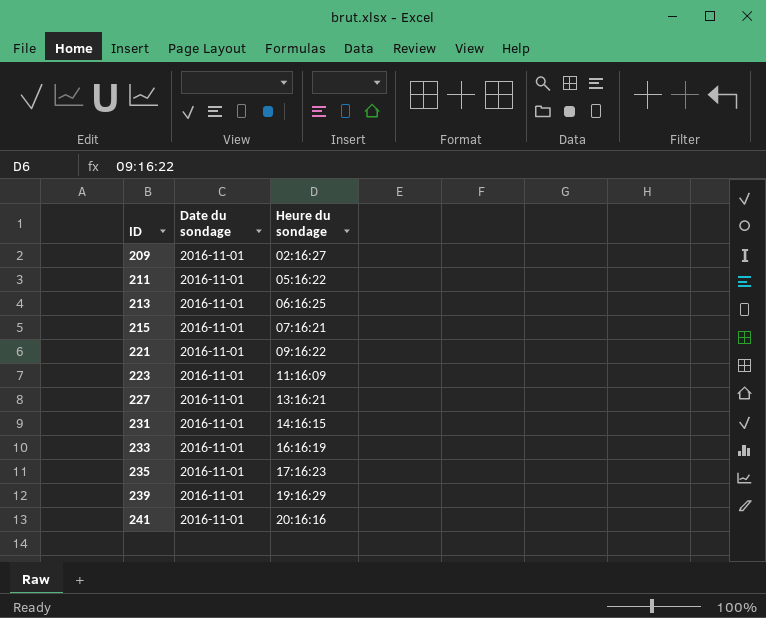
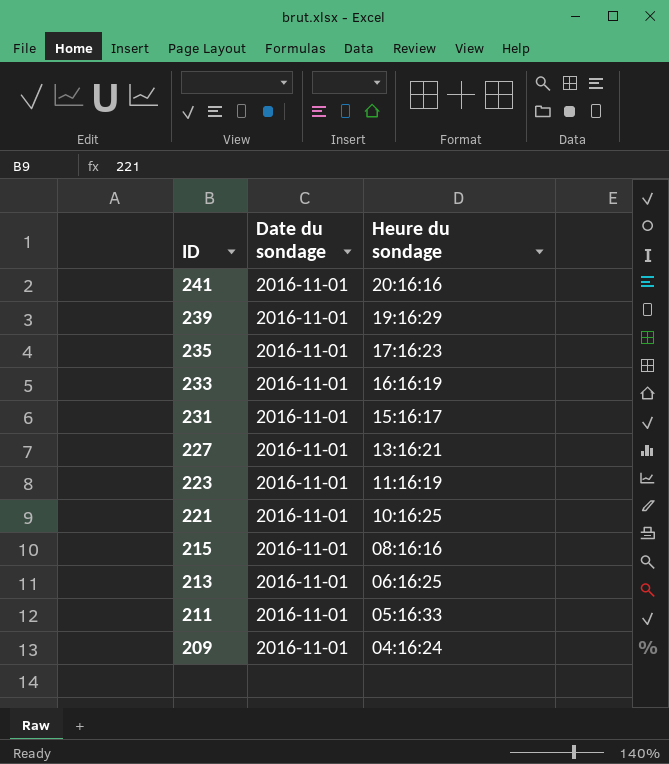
row order: ID ascending -> ID descending
231 | Heure du sondage: 14:16:15 -> 15:16:17
223 | Heure du sondage: 11:16:09 -> 11:16:19
221 | Heure du sondage: 09:16:22 -> 10:16:25
215 | Heure du sondage: 07:16:21 -> 08:16:16
211 | Heure du sondage: 05:16:22 -> 05:16:33
209 | Heure du sondage: 02:16:27 -> 04:16:24

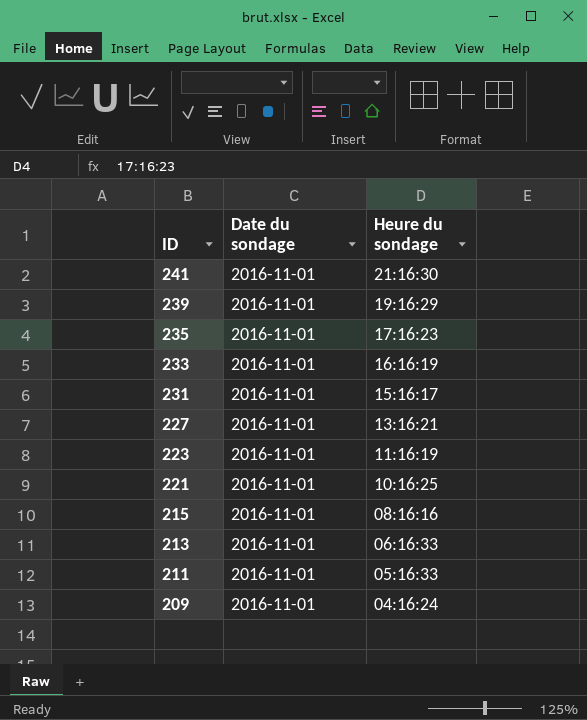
241 | Heure du sondage: 20:16:16 -> 21:16:30
213 | Heure du sondage: 06:16:25 -> 06:16:33

